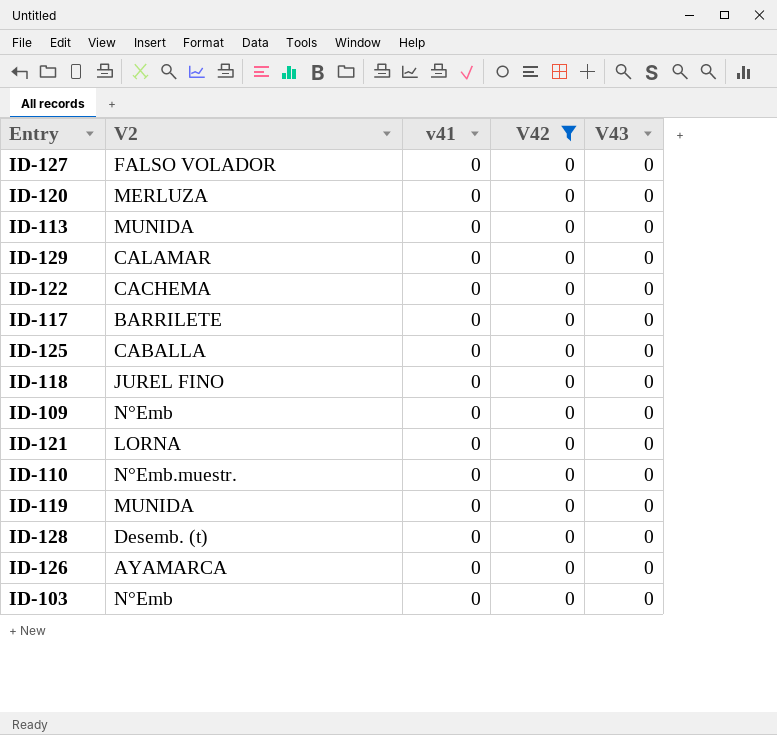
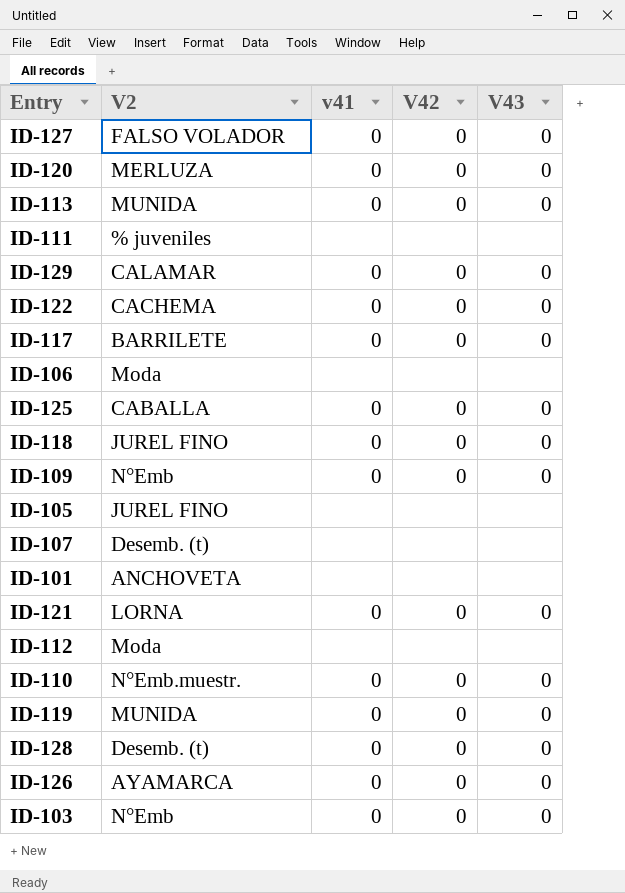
filter: V42 = 0 -> none

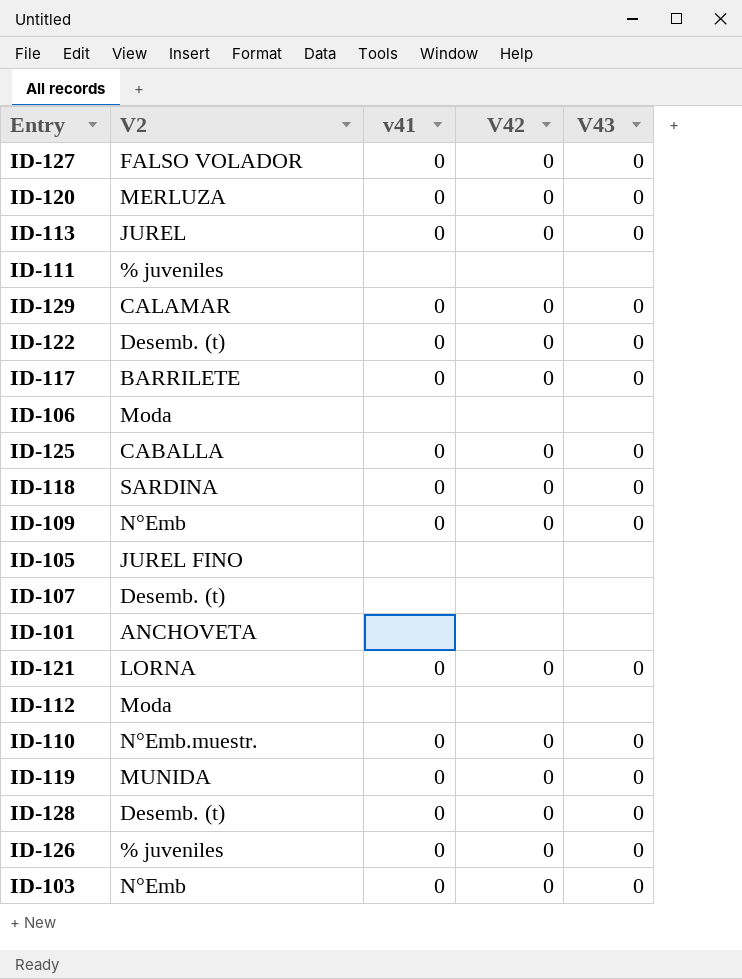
ID-113 | V2: MUNIDA -> JUREL
ID-122 | V2: CACHEMA -> Desemb. (t)
ID-118 | V2: JUREL FINO -> SARDINA
ID-126 | V2: AYAMARCA -> % juveniles

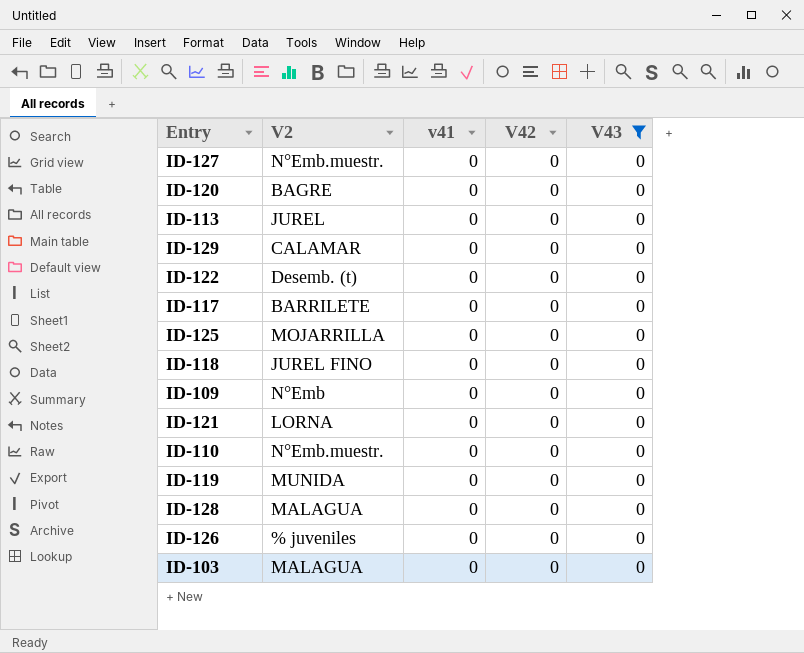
filter: none -> V43 = 0
ID-127 | V2: FALSO VOLADOR -> N°Emb.muestr.
ID-120 | V2: MERLUZA -> BAGRE
ID-125 | V2: CABALLA -> MOJARRILLA
ID-118 | V2: SARDINA -> JUREL FINO
ID-128 | V2: Desemb. (t) -> MALAGUA
ID-103 | V2: N°Emb -> MALAGUA

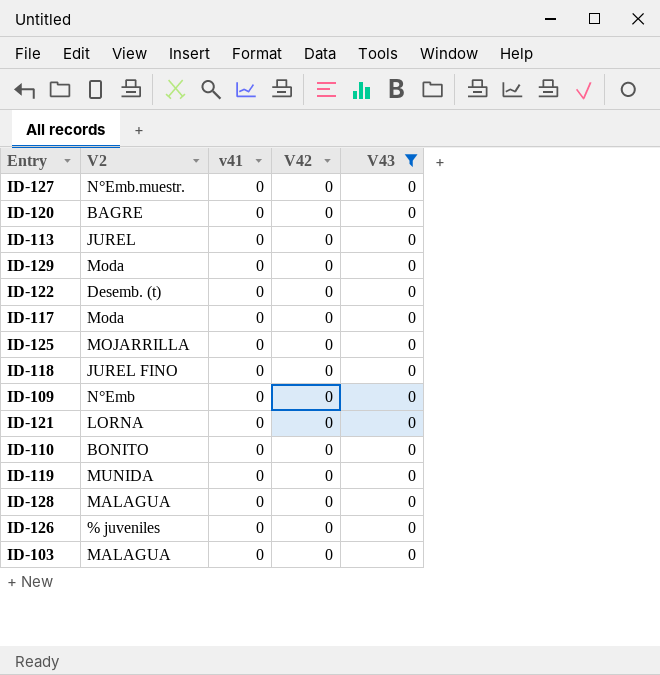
ID-129 | V2: CALAMAR -> Moda
ID-117 | V2: BARRILETE -> Moda
ID-110 | V2: N°Emb.muestr. -> BONITO

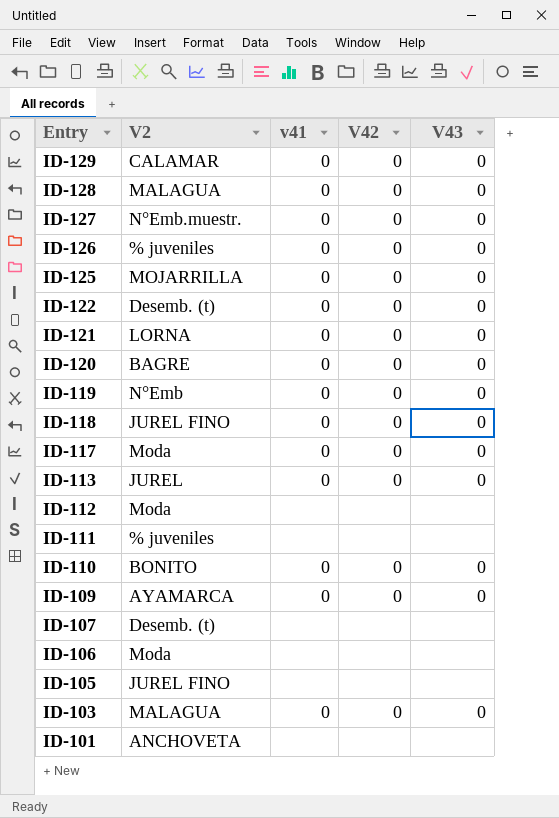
filter: V43 = 0 -> none
row order: none -> Entry descending
ID-129 | V2: Moda -> CALAMAR
ID-119 | V2: MUNIDA -> N°Emb
ID-109 | V2: N°Emb -> AYAMARCA

